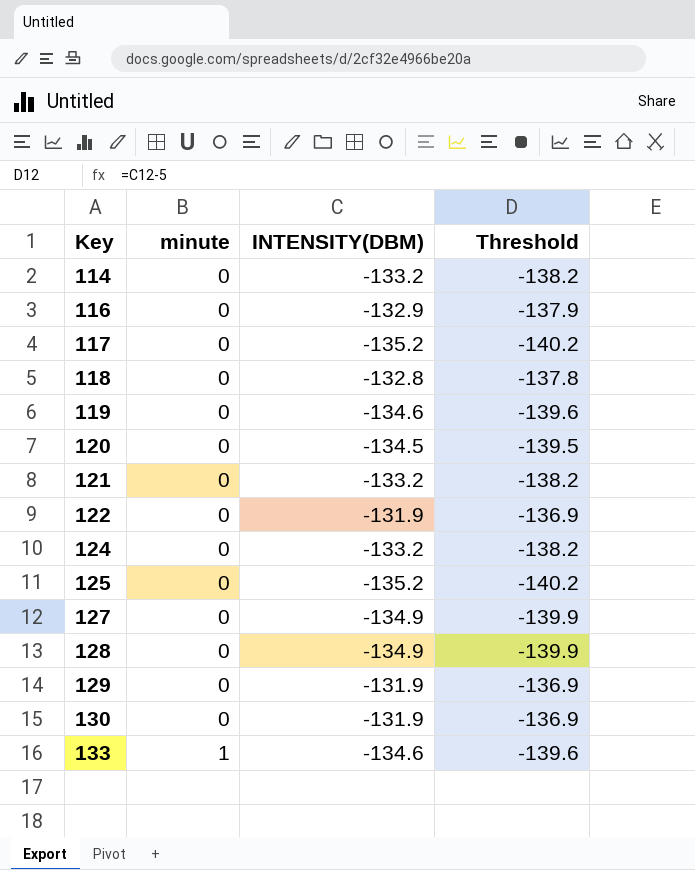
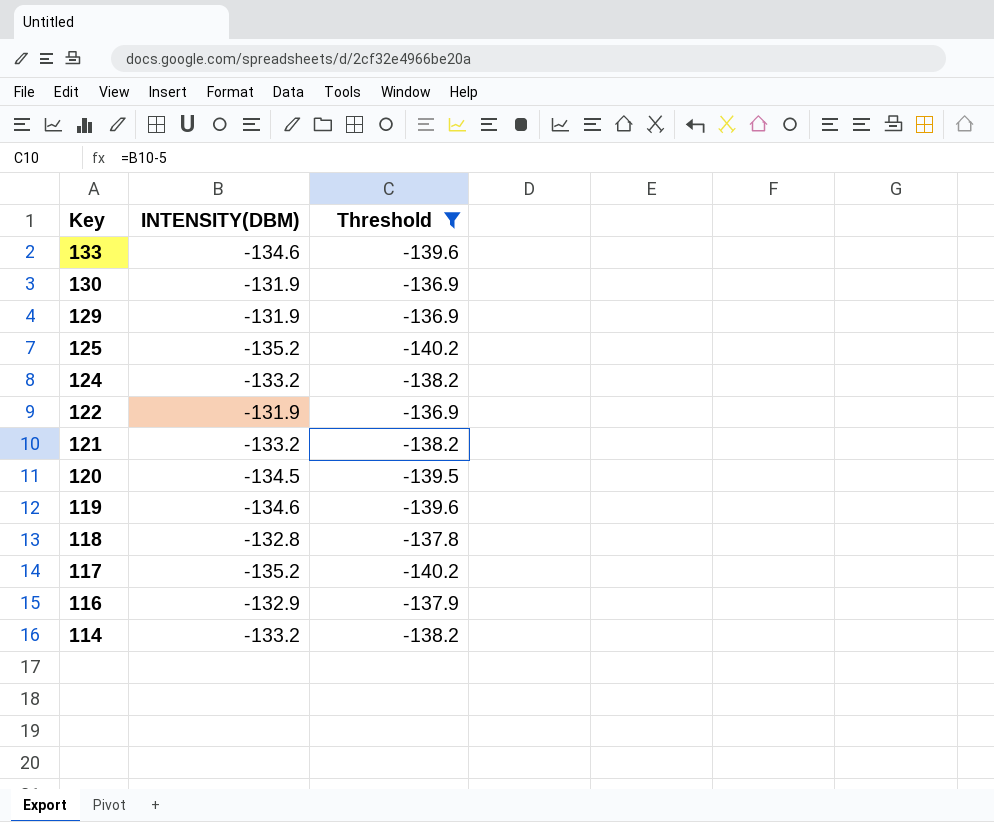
filter: none -> Threshold != -139.9
row order: Key ascending -> Key descending
column minute | position: 2 -> none

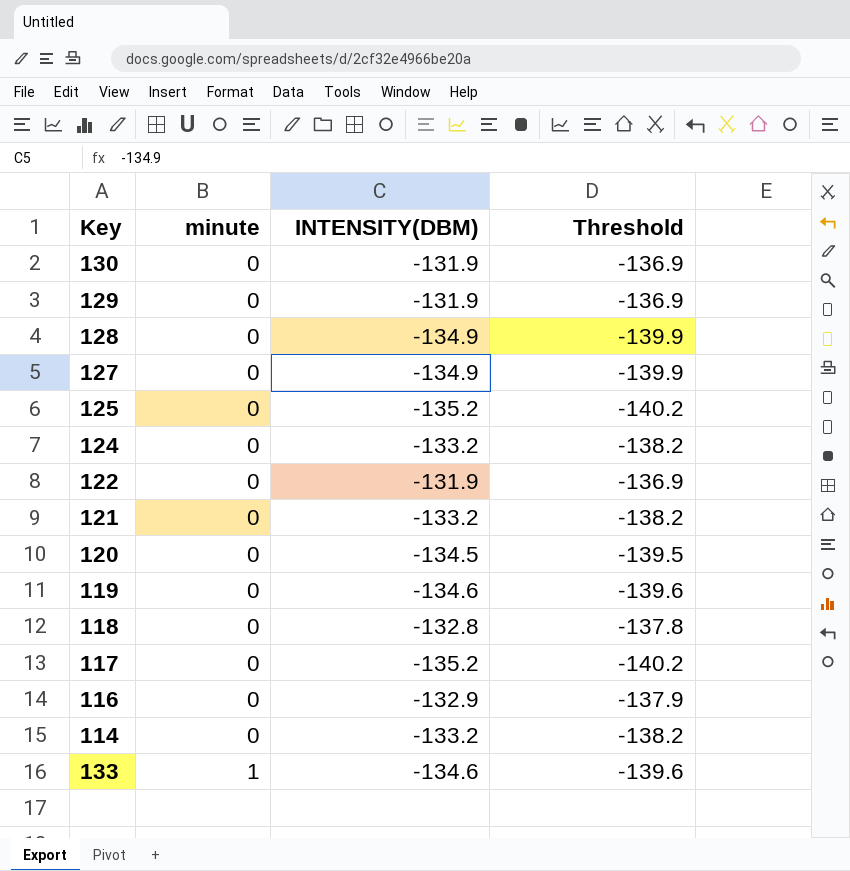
filter: Threshold != -139.9 -> none
row order: Key descending -> minute ascending
column minute | position: none -> 2

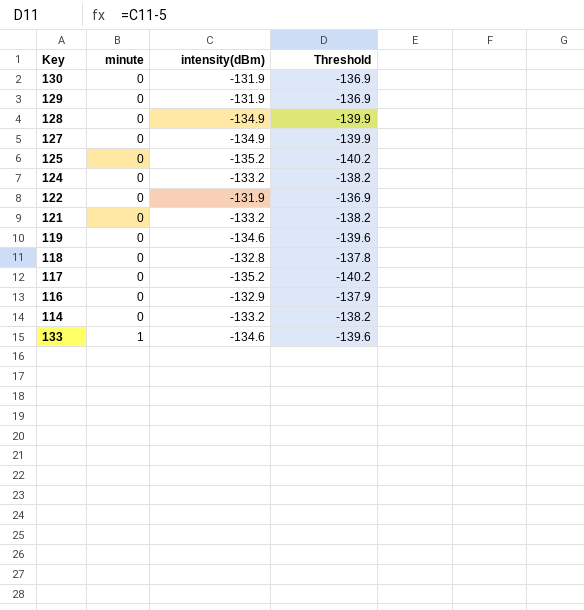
column name: INTENSITY(DBM) -> intensity(dBm)
row 120: 0 | -134.5 | -139.5 -> none

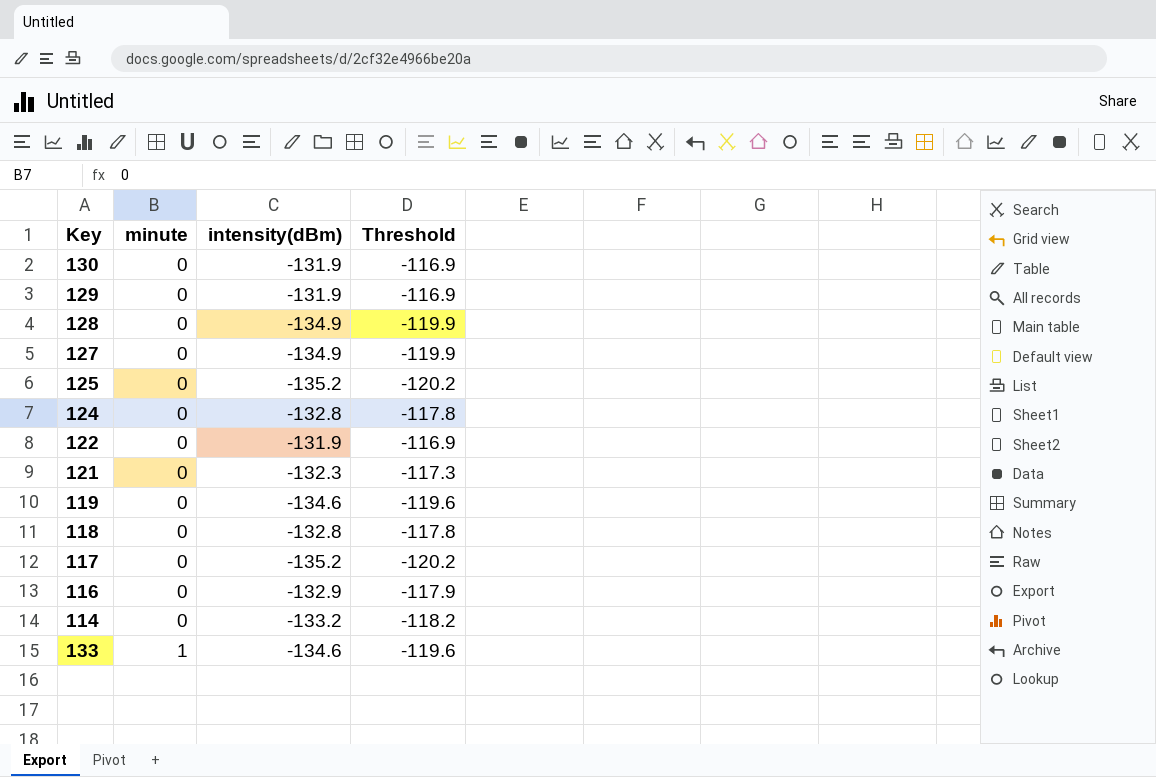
column Threshold | formula: [intensity(dBm)] - 5 -> [intensity(dBm)] + 15
124 | intensity(dBm): -133.2 -> -132.8
121 | intensity(dBm): -133.2 -> -132.3

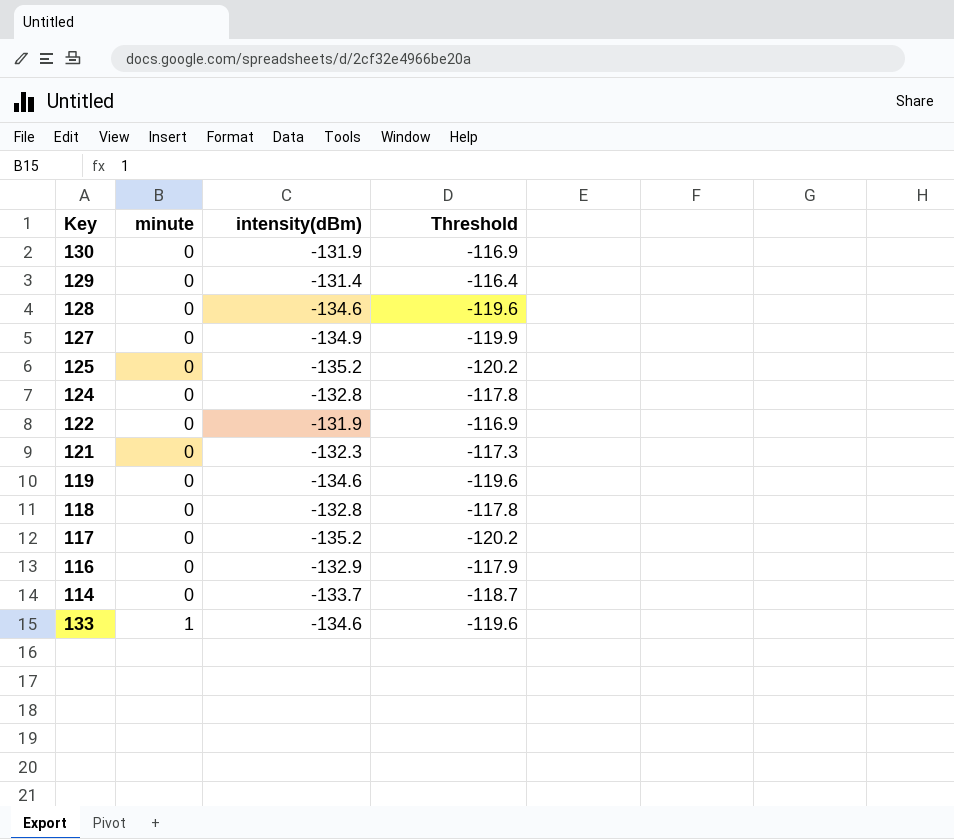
129 | intensity(dBm): -131.9 -> -131.4
129 | Threshold: -116.9 -> -116.4
128 | intensity(dBm): -134.9 -> -134.6
128 | Threshold: -119.9 -> -119.6
114 | intensity(dBm): -133.2 -> -133.7
114 | Threshold: -118.2 -> -118.7

